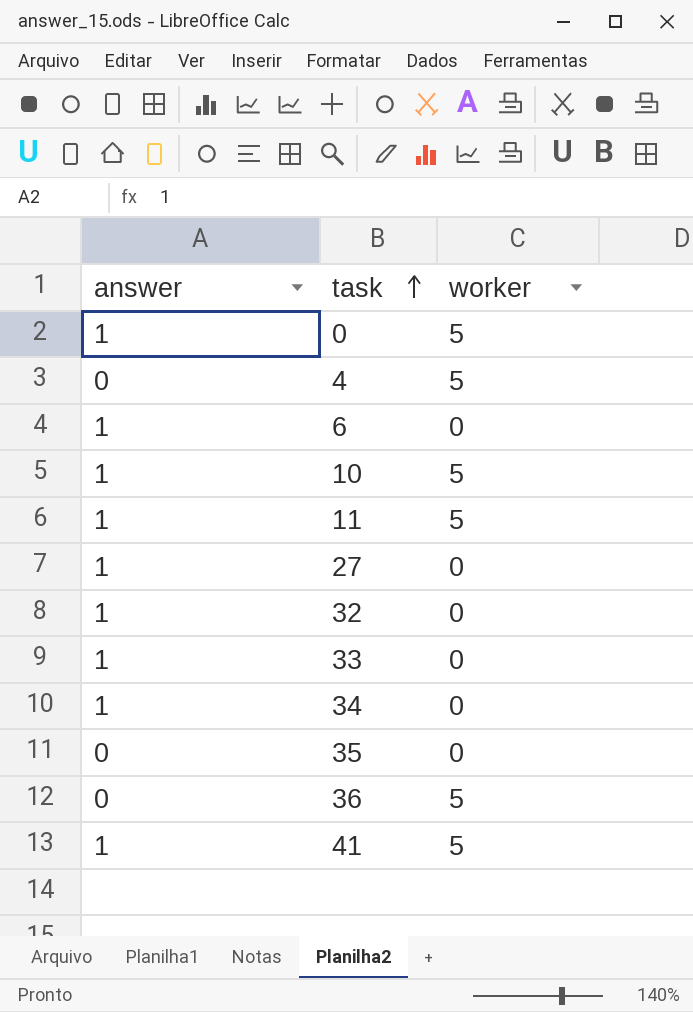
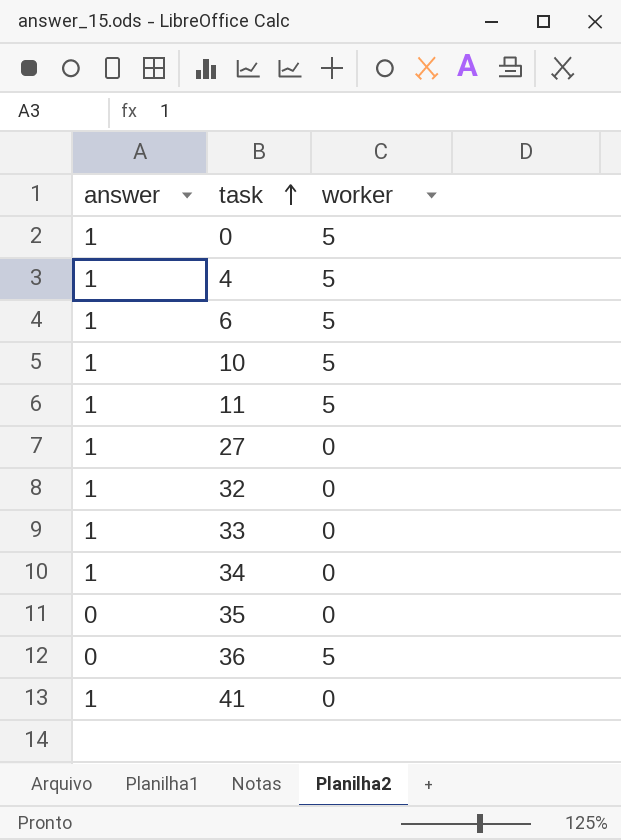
4 | answer: 0 -> 1
6 | worker: 0 -> 5
41 | worker: 5 -> 0

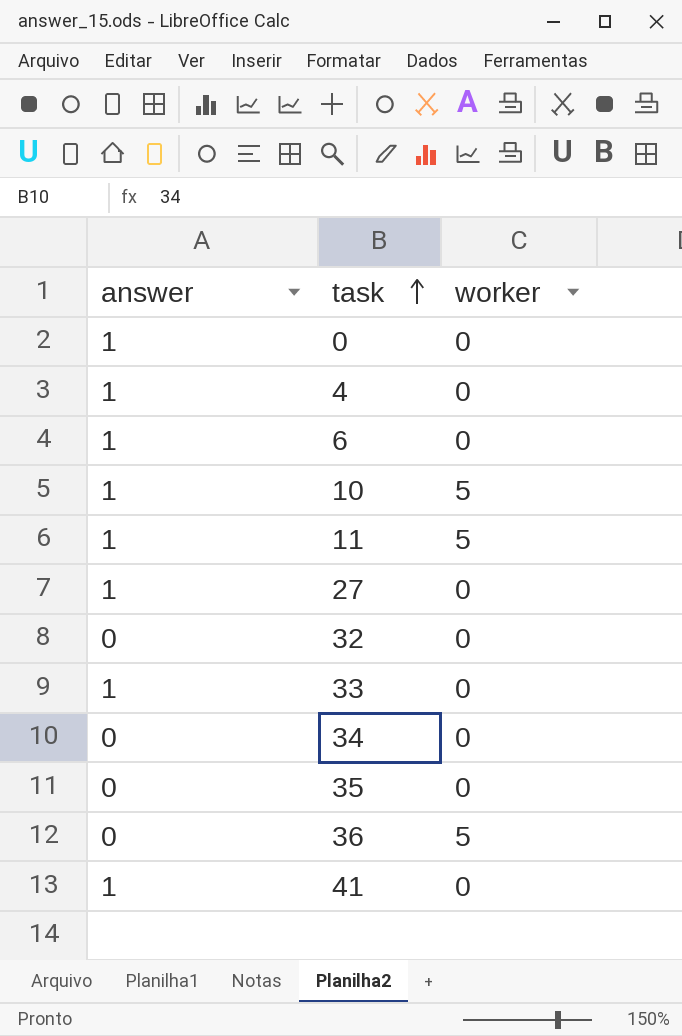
0 | worker: 5 -> 0
4 | worker: 5 -> 0
6 | worker: 5 -> 0
32 | answer: 1 -> 0
34 | answer: 1 -> 0

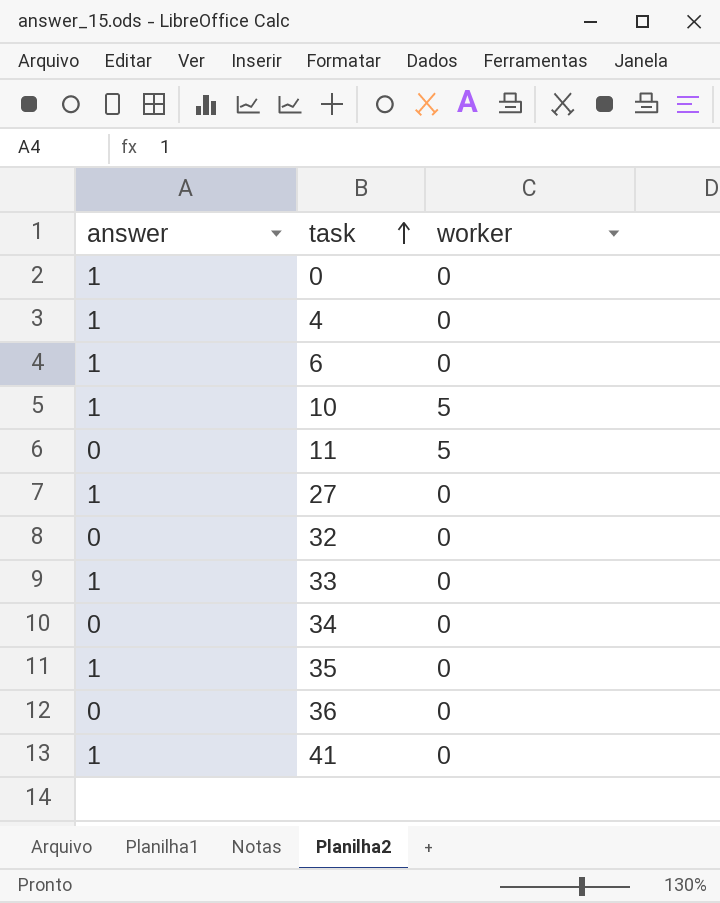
11 | answer: 1 -> 0
35 | answer: 0 -> 1
36 | worker: 5 -> 0

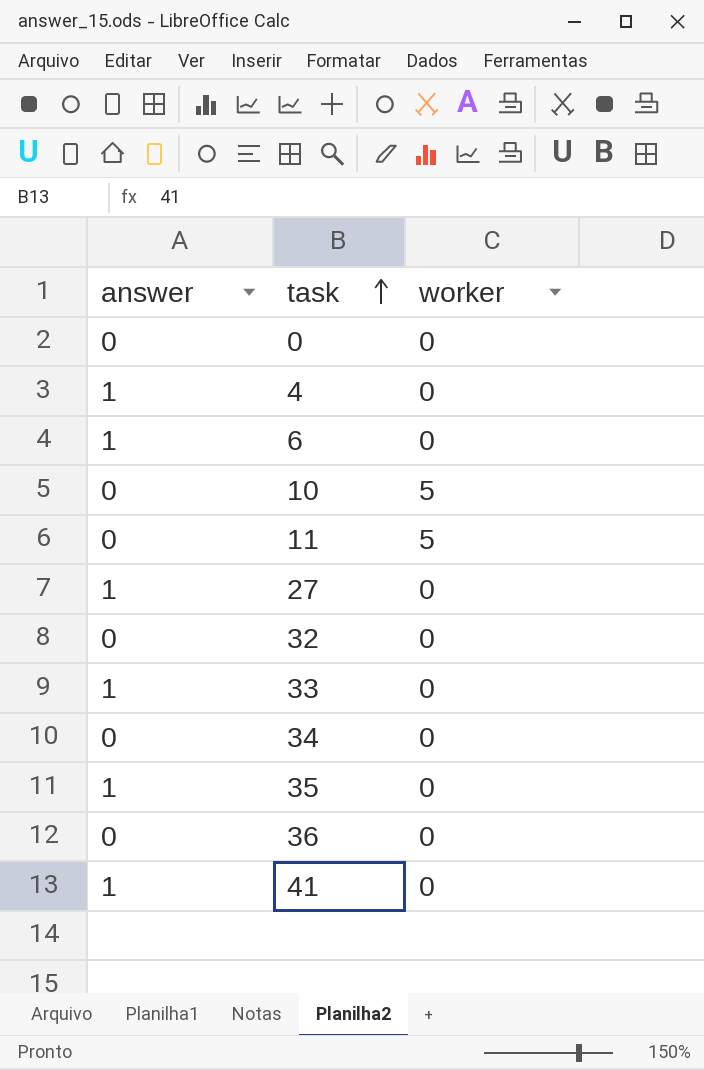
0 | answer: 1 -> 0
10 | answer: 1 -> 0

